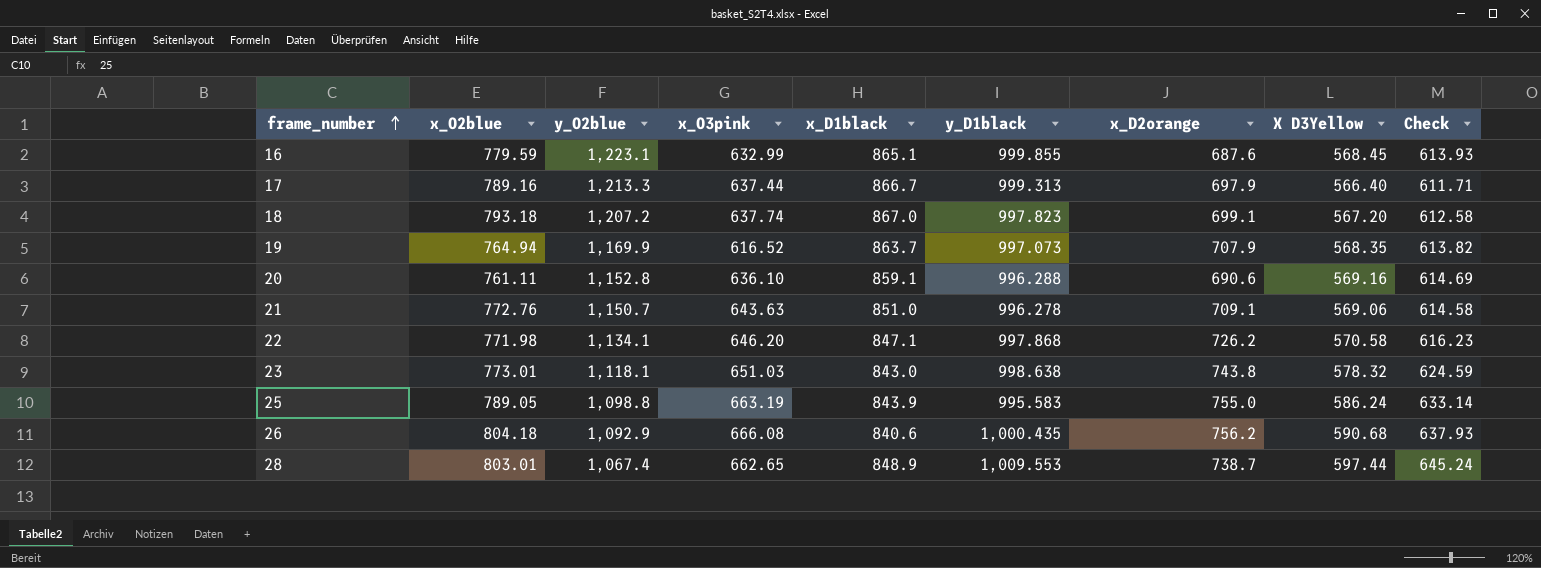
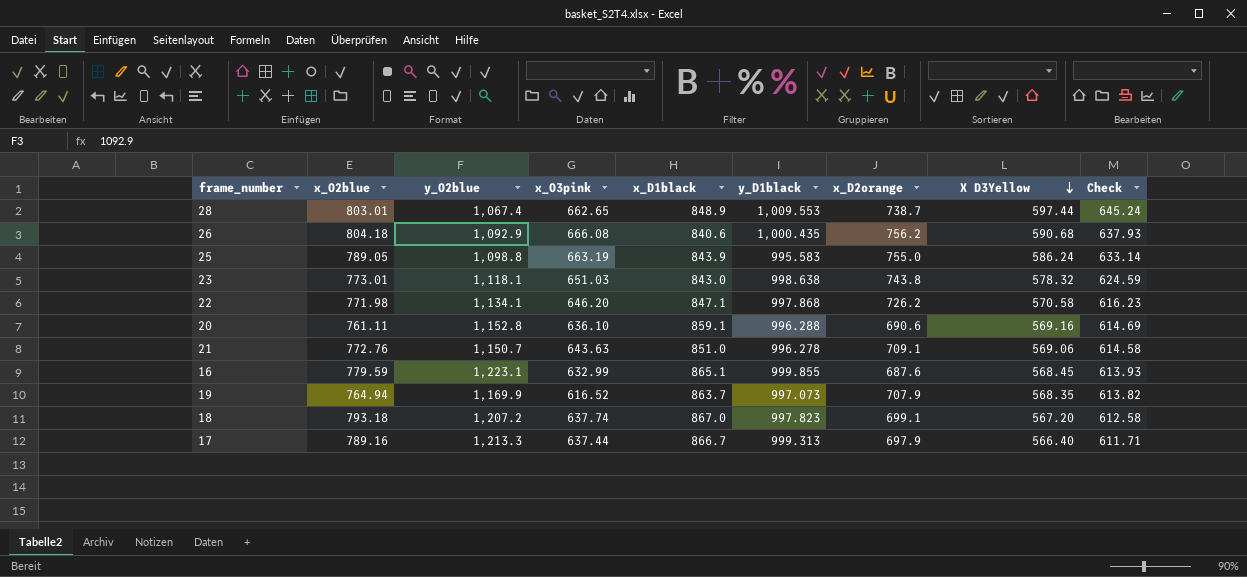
row order: frame_number ascending -> X D3Yellow descending

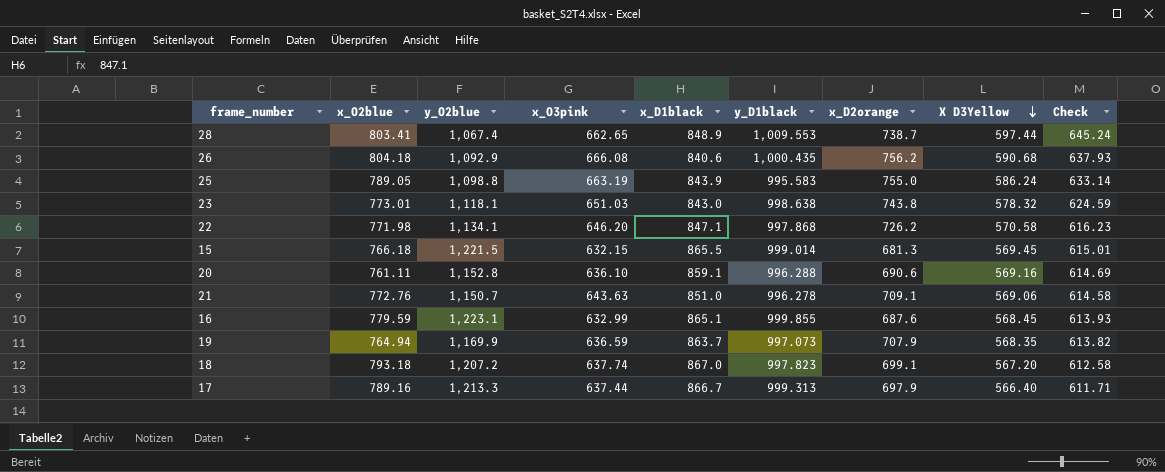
28 | x_O2blue: 803.01 -> 803.41
row 15: none -> 766.18 | 1,221.5 | 632.15 | 865.5 | 999.014 | 681.3 | 569.45 | 615.01
19 | x_O3pink: 616.52 -> 636.59

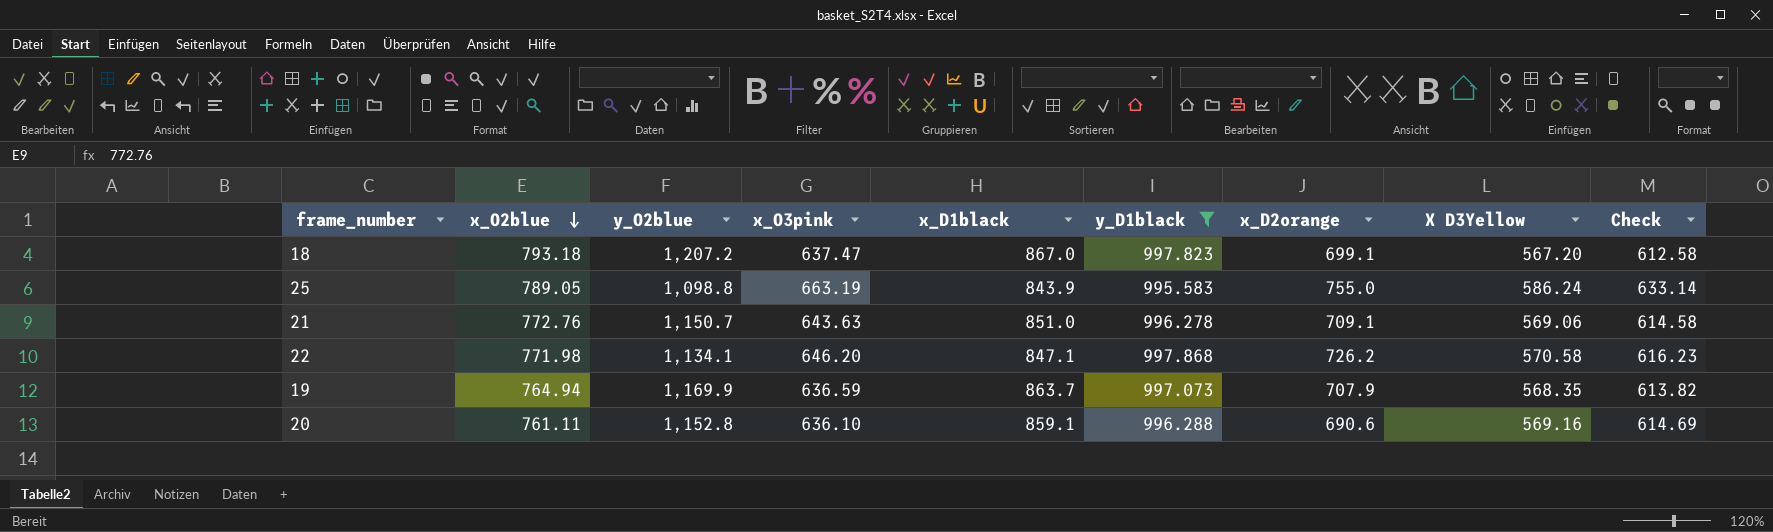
filter: none -> y_D1black <= 997.868
row order: X D3Yellow descending -> x_O2blue descending
18 | x_O3pink: 637.74 -> 637.47

